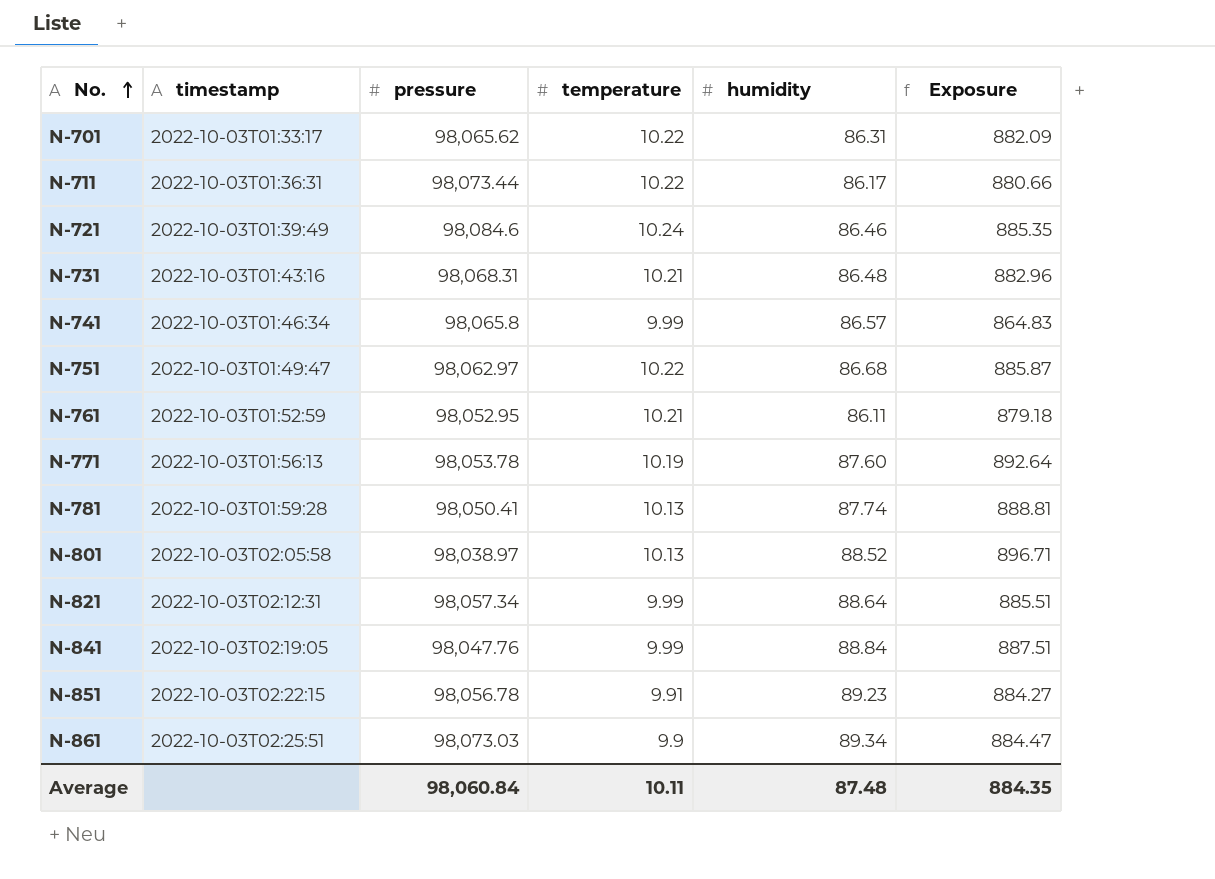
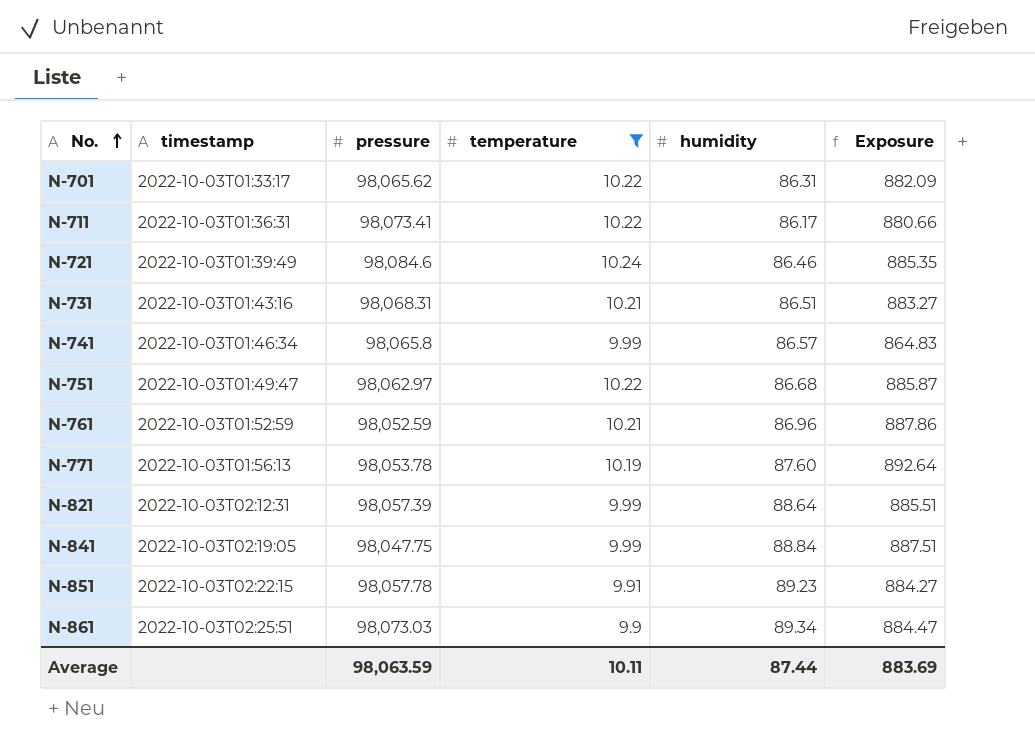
filter: none -> temperature != 10.13
N-711 | pressure: 98,073.44 -> 98,073.41
N-731 | humidity: 86.48 -> 86.51
N-731 | Exposure: 882.96 -> 883.27
N-761 | pressure: 98,052.95 -> 98,052.59
N-761 | humidity: 86.11 -> 86.96
N-761 | Exposure: 879.18 -> 887.86
N-821 | pressure: 98,057.34 -> 98,057.39
N-841 | pressure: 98,047.76 -> 98,047.75
N-851 | pressure: 98,056.78 -> 98,057.78
Average | pressure: 98,060.84 -> 98,063.59
Average | humidity: 87.48 -> 87.44
Average | Exposure: 884.35 -> 883.69

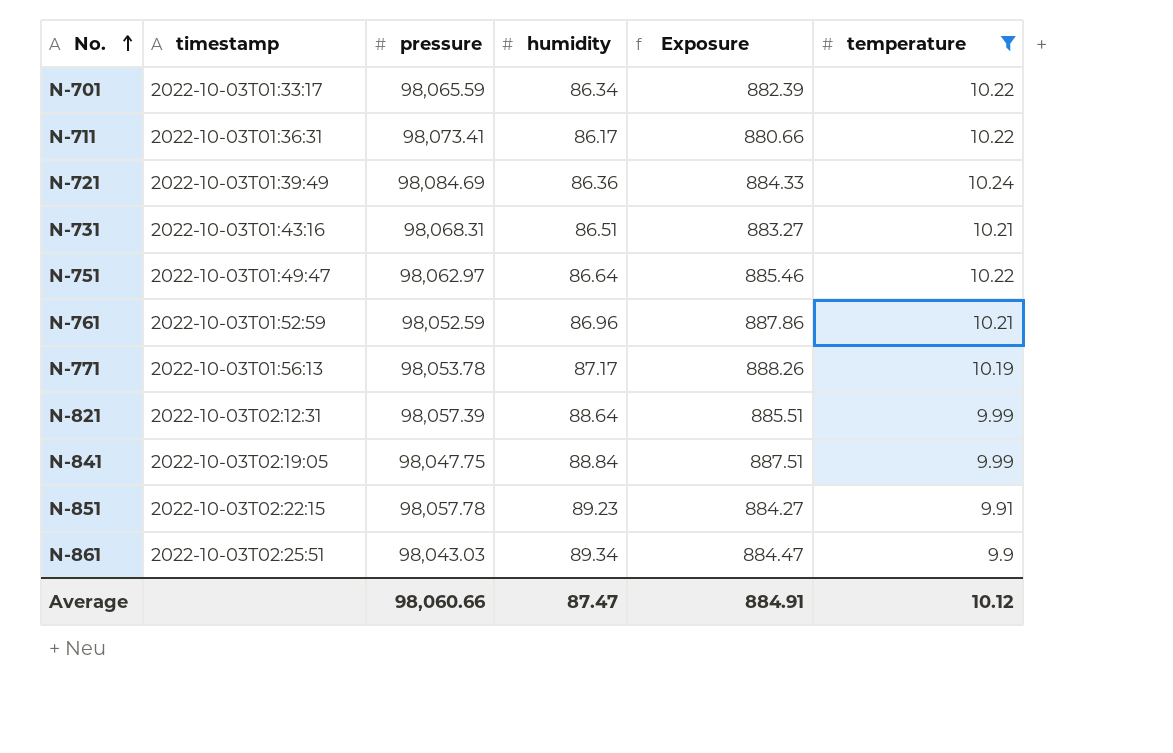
column temperature | position: 4 -> 6
row N-741: 2022-10-03T01:46:34 | 98,065.8 | 9.99 | 86.57 | 864.83 -> none
N-701 | pressure: 98,065.62 -> 98,065.59
N-701 | humidity: 86.31 -> 86.34
N-701 | Exposure: 882.09 -> 882.39
N-721 | pressure: 98,084.6 -> 98,084.69
N-721 | humidity: 86.46 -> 86.36
N-721 | Exposure: 885.35 -> 884.33
N-751 | humidity: 86.68 -> 86.64
N-751 | Exposure: 885.87 -> 885.46
N-771 | humidity: 87.60 -> 87.17
N-771 | Exposure: 892.64 -> 888.26
N-861 | pressure: 98,073.03 -> 98,043.03
Average | pressure: 98,063.59 -> 98,060.66
Average | humidity: 87.44 -> 87.47
Average | Exposure: 883.69 -> 884.91
Average | temperature: 10.11 -> 10.12

